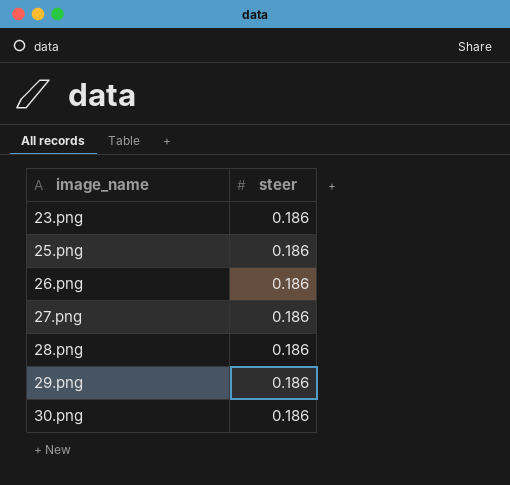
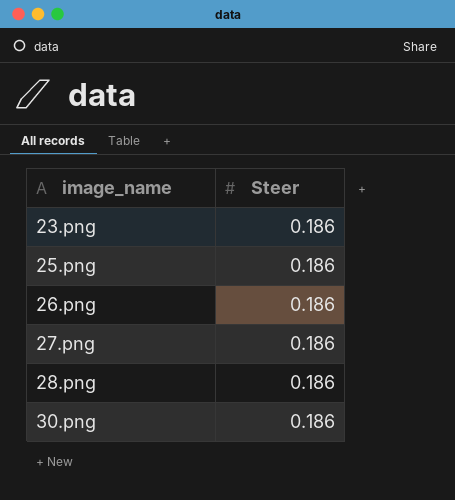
column name: steer -> Steer
row 29.png: 0.186 -> none

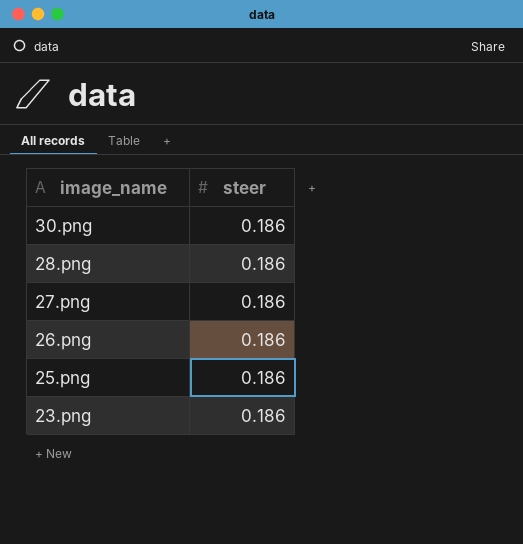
row order: image_name ascending -> image_name descending
column name: Steer -> steer

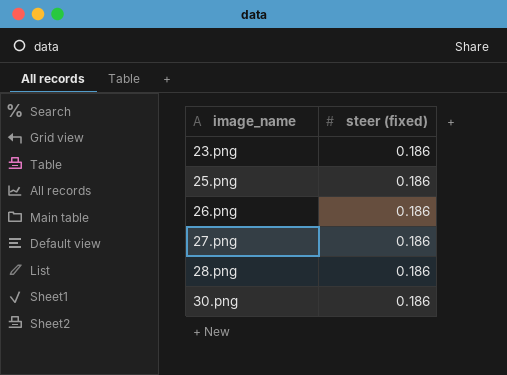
row order: image_name descending -> image_name ascending
column name: steer -> steer (fixed)

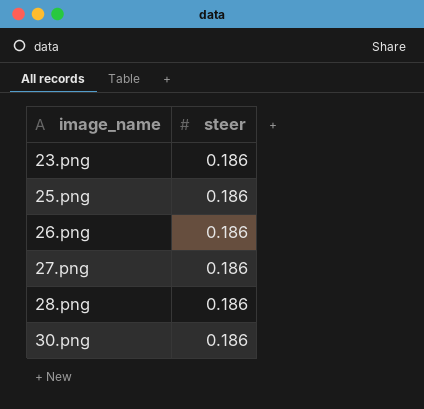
column name: steer (fixed) -> steer

